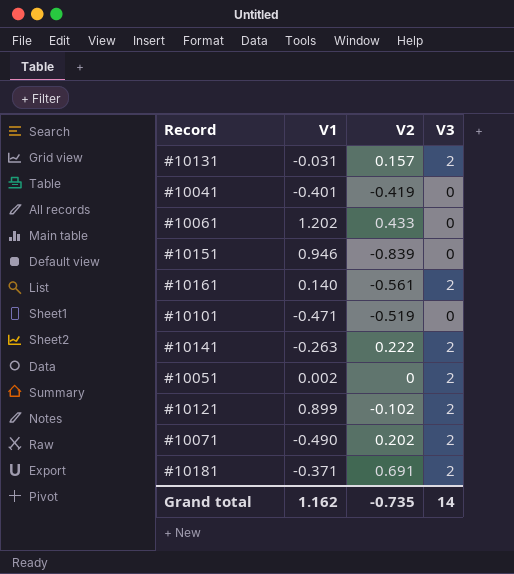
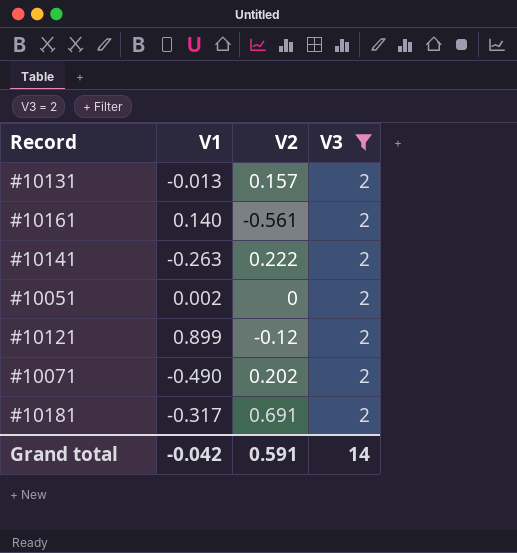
filter: none -> V3 = 2
#10131 | V1: -0.031 -> -0.013
#10121 | V2: -0.102 -> -0.12
#10181 | V1: -0.371 -> -0.317
Grand total | V1: 1.162 -> -0.042
Grand total | V2: -0.735 -> 0.591

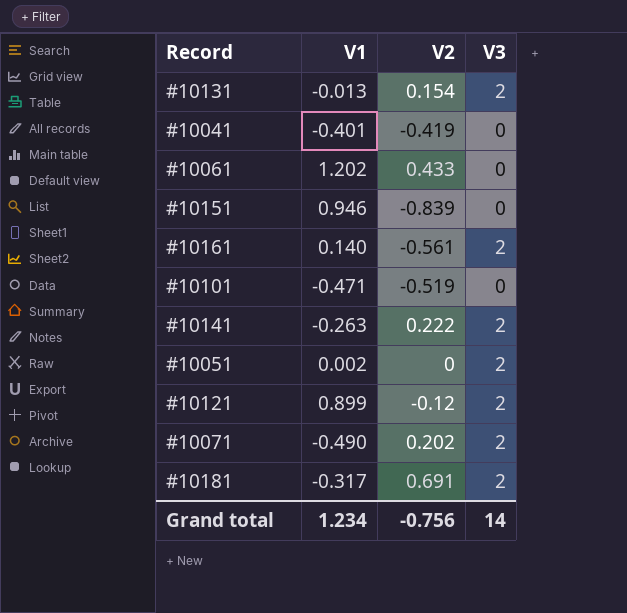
filter: V3 = 2 -> none
#10131 | V2: 0.157 -> 0.154
Grand total | V1: -0.042 -> 1.234
Grand total | V2: 0.591 -> -0.756

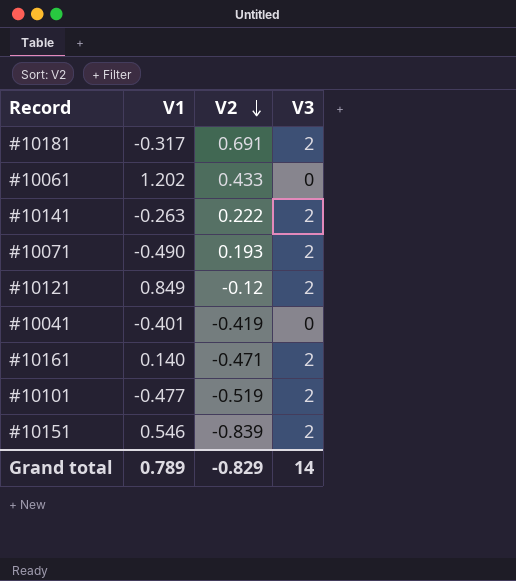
row order: none -> V2 descending
row #10131: -0.013 | 0.154 | 2 -> none
row #10051: 0.002 | 0 | 2 -> none
#10071 | V2: 0.202 -> 0.193
#10121 | V1: 0.899 -> 0.849
#10161 | V2: -0.561 -> -0.471
#10101 | V1: -0.471 -> -0.477
#10101 | V3: 0 -> 2
#10151 | V1: 0.946 -> 0.546
#10151 | V3: 0 -> 2
Grand total | V1: 1.234 -> 0.789
Grand total | V2: -0.756 -> -0.829

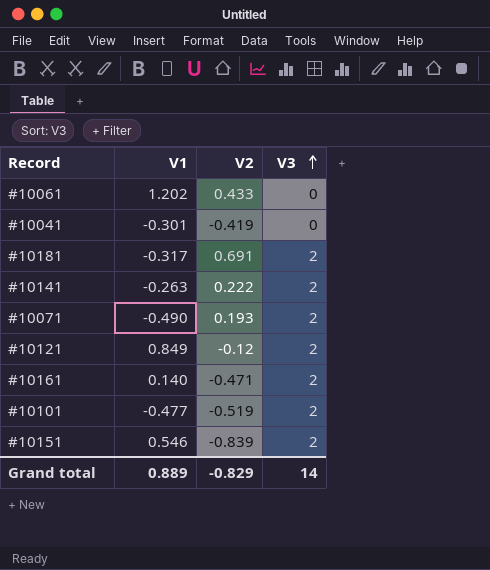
row order: V2 descending -> V3 ascending
#10041 | V1: -0.401 -> -0.301
Grand total | V1: 0.789 -> 0.889

